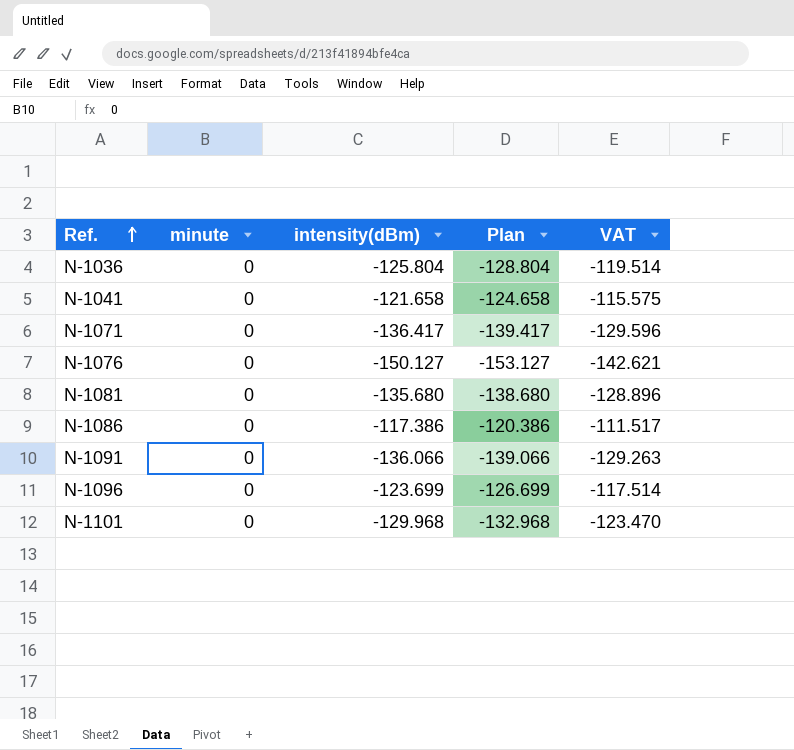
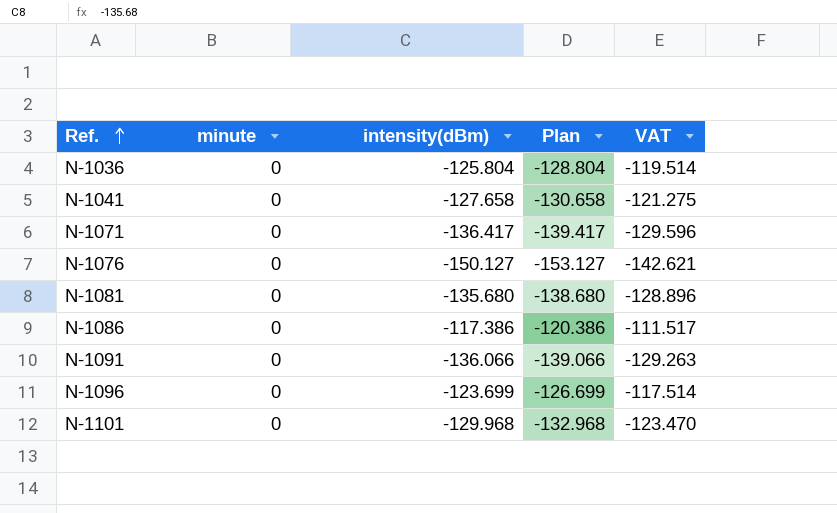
N-1041 | intensity(dBm): -121.658 -> -127.658
N-1041 | Plan: -124.658 -> -130.658
N-1041 | VAT: -115.575 -> -121.275

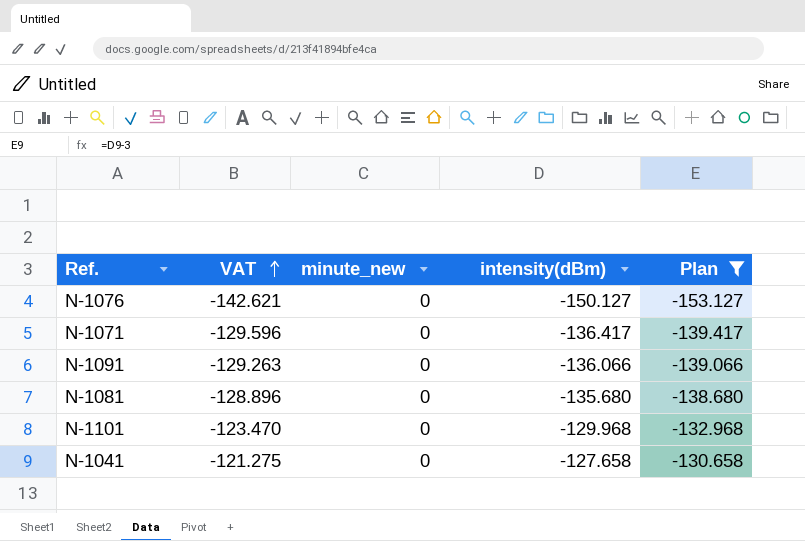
filter: none -> Plan <= -130.658
row order: Ref. ascending -> VAT ascending
column VAT | position: 5 -> 2
column name: minute -> minute_new

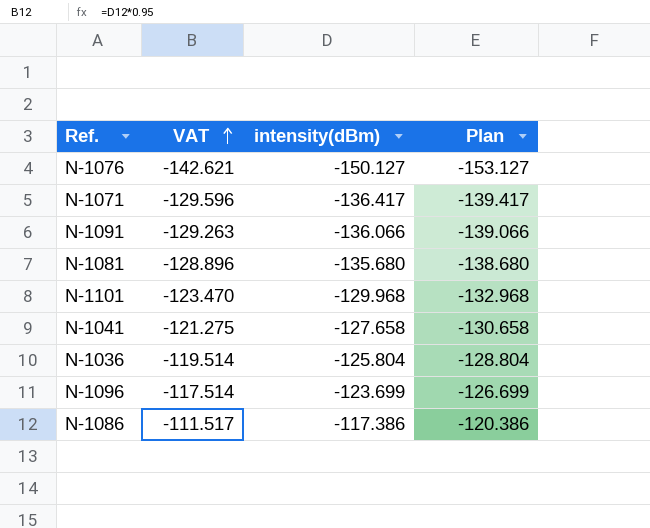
filter: Plan <= -130.658 -> none
column minute_new | position: 3 -> none

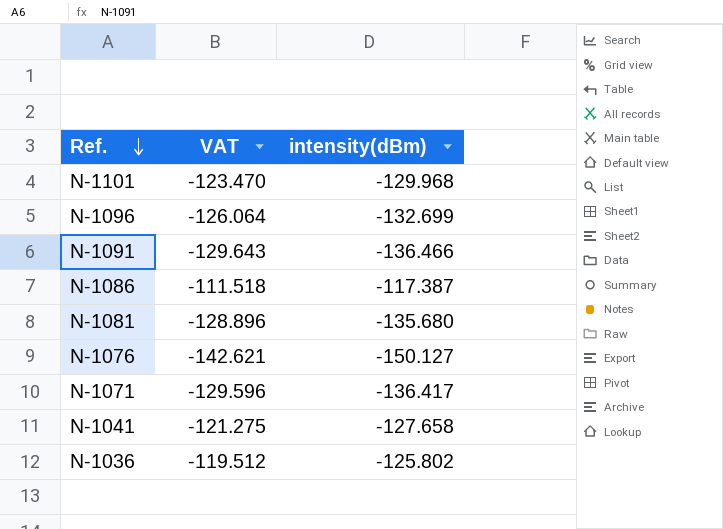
row order: VAT ascending -> Ref. descending
column Plan | formula: [intensity(dBm)] - 3 -> none
N-1096 | VAT: -117.514 -> -126.064
N-1096 | intensity(dBm): -123.699 -> -132.699
N-1091 | VAT: -129.263 -> -129.643
N-1091 | intensity(dBm): -136.066 -> -136.466
N-1086 | VAT: -111.517 -> -111.518
N-1086 | intensity(dBm): -117.386 -> -117.387
N-1036 | VAT: -119.514 -> -119.512
N-1036 | intensity(dBm): -125.804 -> -125.802

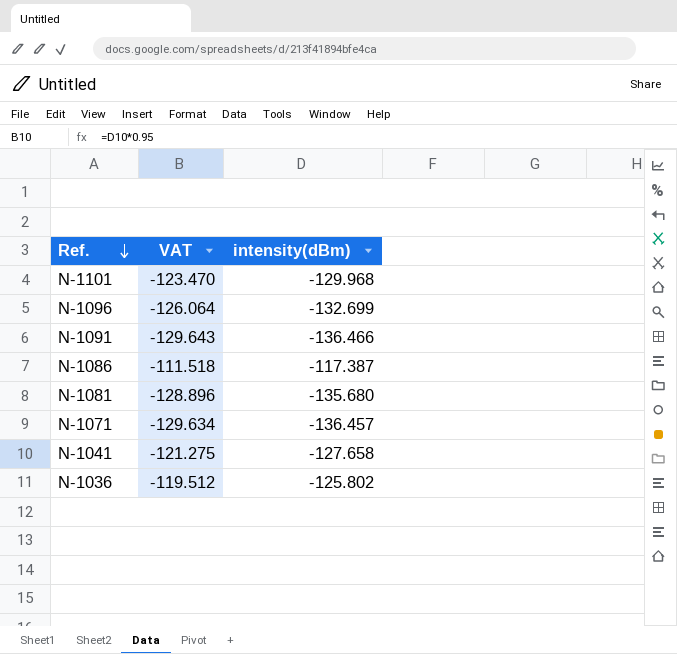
row N-1076: -142.621 | -150.127 -> none
N-1071 | VAT: -129.596 -> -129.634
N-1071 | intensity(dBm): -136.417 -> -136.457

